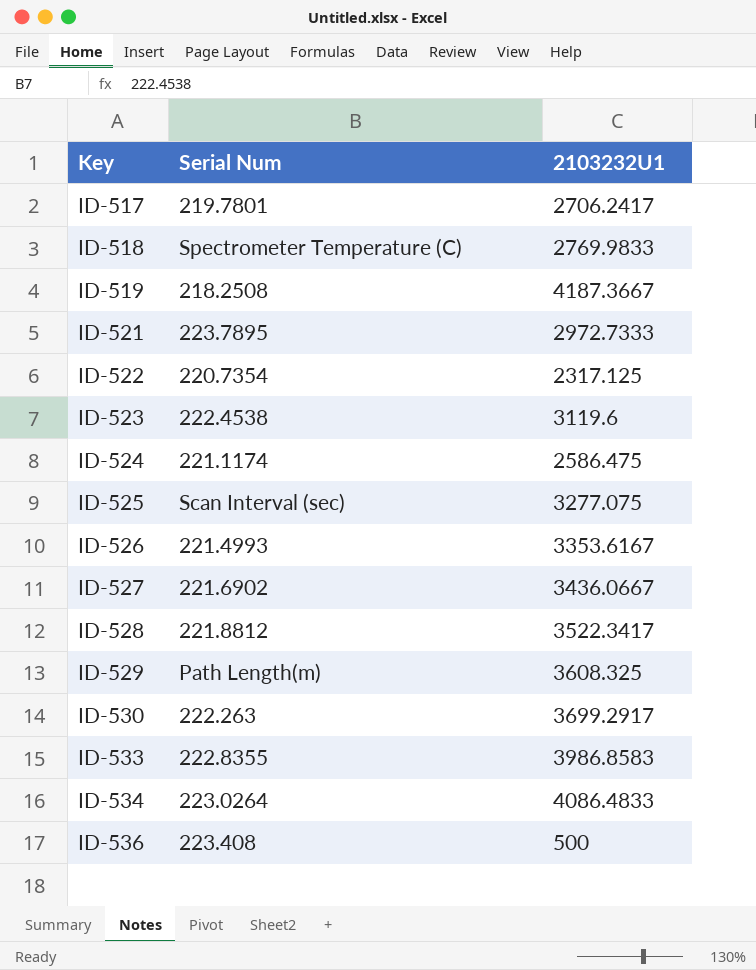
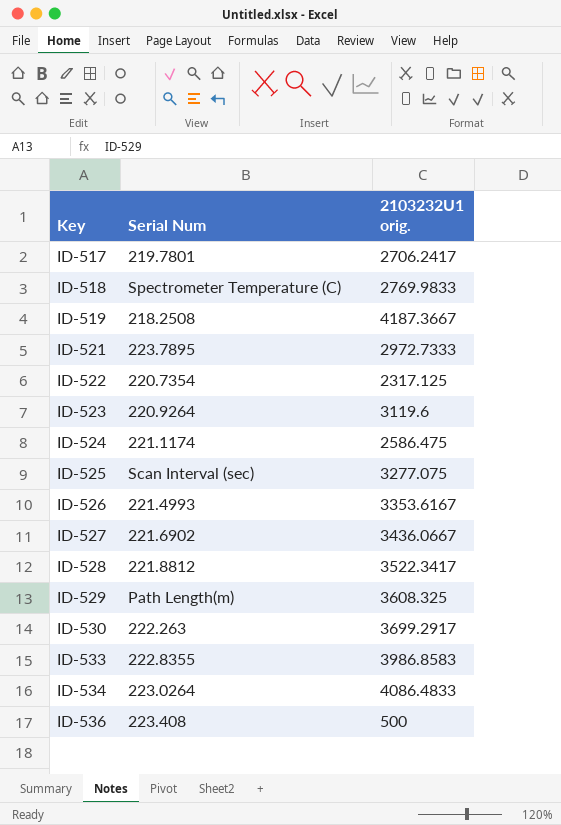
column name: 2103232U1 -> 2103232U1 orig.
ID-523 | Serial Num: 222.4538 -> 220.9264

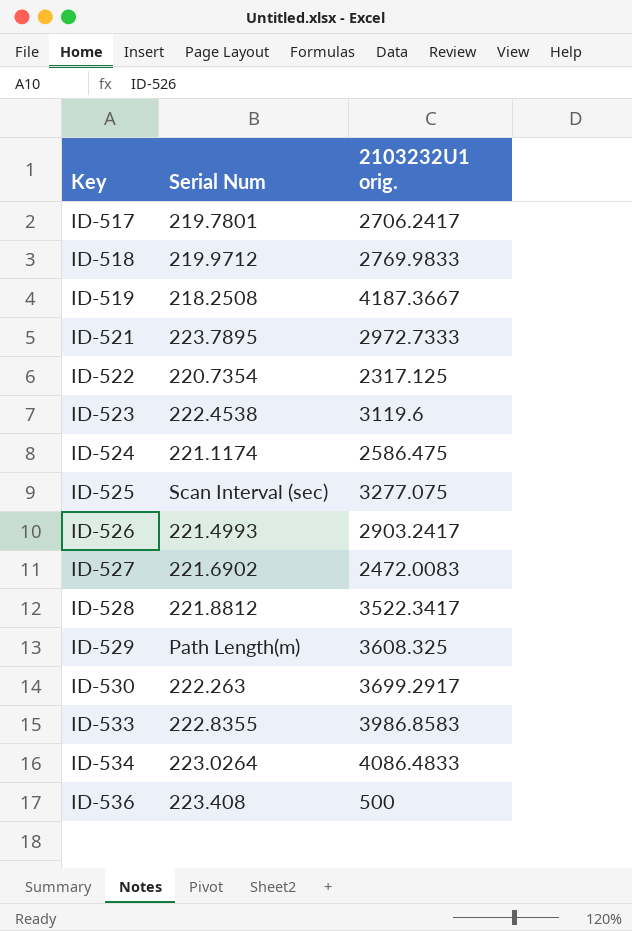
ID-518 | Serial Num: Spectrometer Temperature (C) -> 219.9712
ID-523 | Serial Num: 220.9264 -> 222.4538
ID-526 | 2103232U1 orig.: 3353.6167 -> 2903.2417
ID-527 | 2103232U1 orig.: 3436.0667 -> 2472.0083

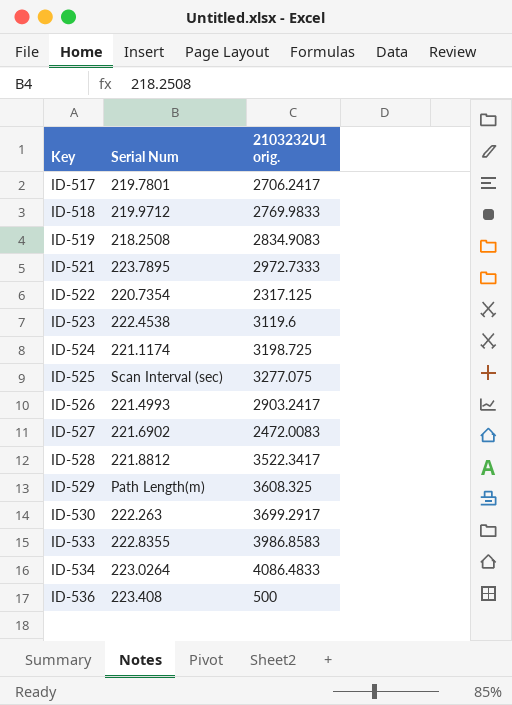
ID-519 | 2103232U1 orig.: 4187.3667 -> 2834.9083
ID-524 | 2103232U1 orig.: 2586.475 -> 3198.725

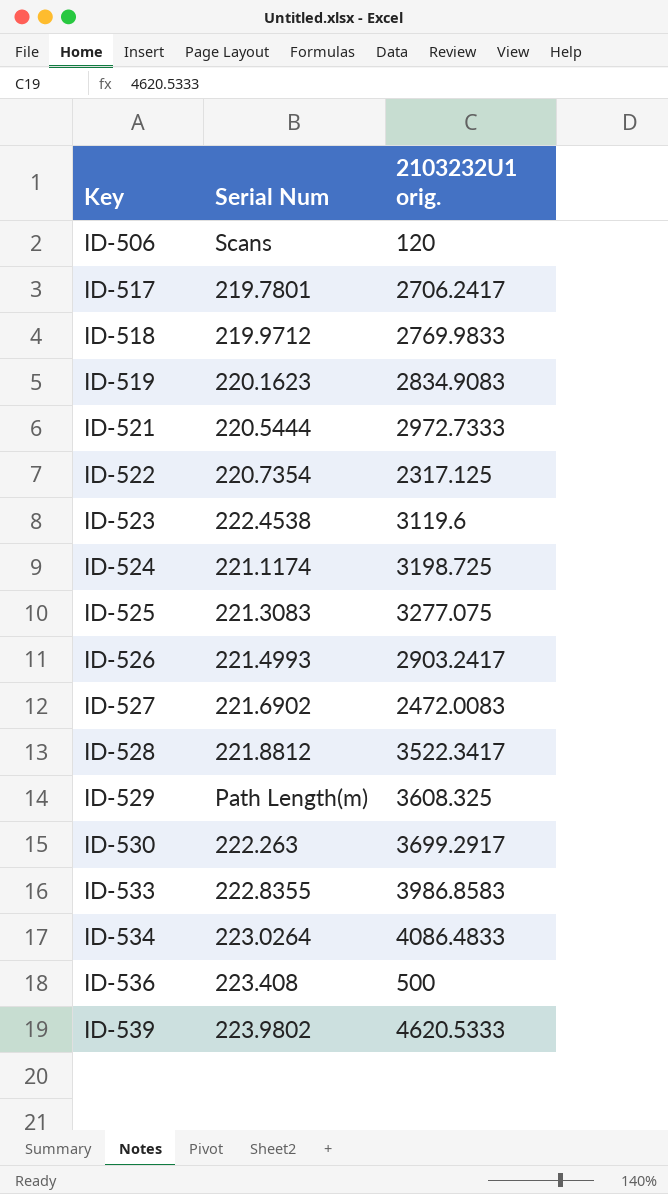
row ID-506: none -> Scans | 120
ID-519 | Serial Num: 218.2508 -> 220.1623
ID-521 | Serial Num: 223.7895 -> 220.5444
ID-525 | Serial Num: Scan Interval (sec) -> 221.3083
row ID-539: none -> 223.9802 | 4620.5333

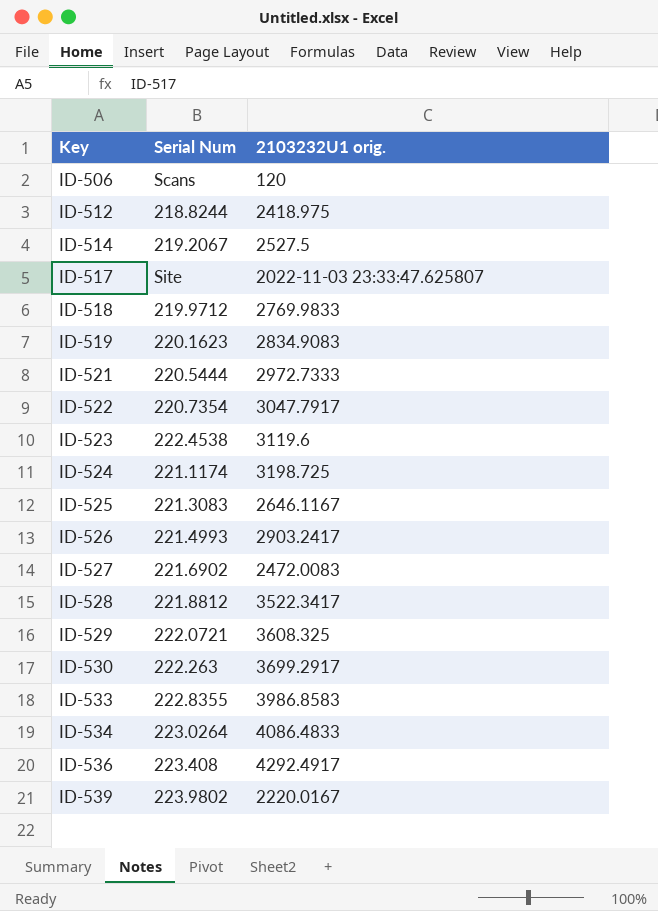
row ID-512: none -> 218.8244 | 2418.975
row ID-514: none -> 219.2067 | 2527.5
ID-517 | Serial Num: 219.7801 -> Site
ID-517 | 2103232U1 orig.: 2706.2417 -> 2022-11-03 23:33:47.625807
ID-522 | 2103232U1 orig.: 2317.125 -> 3047.7917
ID-525 | 2103232U1 orig.: 3277.075 -> 2646.1167
ID-529 | Serial Num: Path Length(m) -> 222.0721
ID-536 | 2103232U1 orig.: 500 -> 4292.4917
ID-539 | 2103232U1 orig.: 4620.5333 -> 2220.0167

